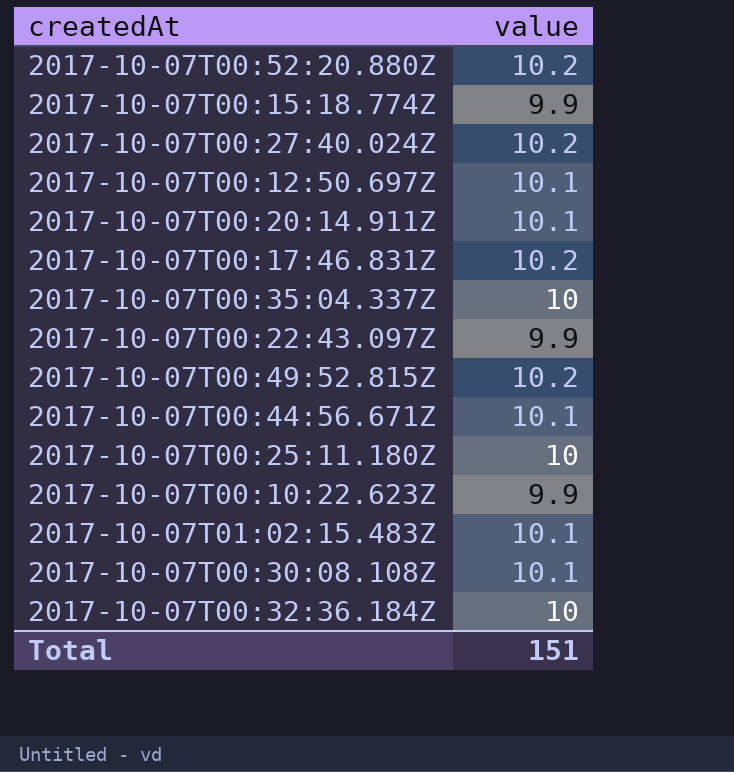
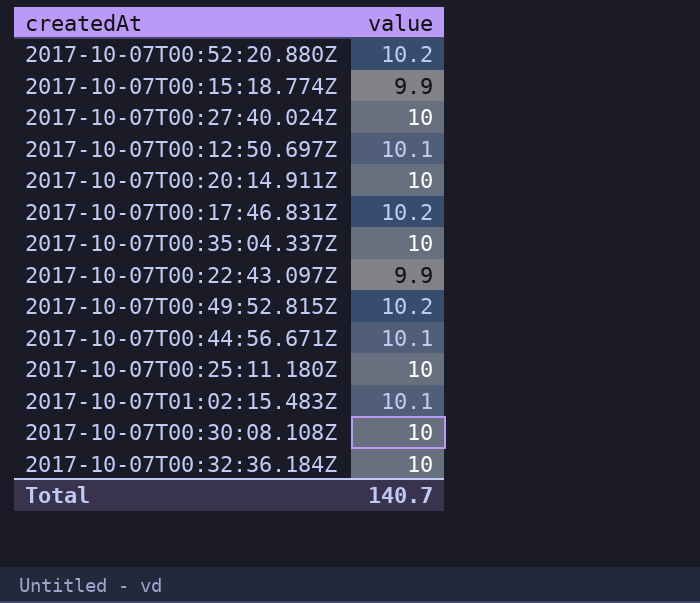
row 2017-10-07T00:10:22.623Z: 9.9 -> none
2017-10-07T00:27:40.024Z | value: 10.2 -> 10
2017-10-07T00:20:14.911Z | value: 10.1 -> 10
2017-10-07T00:30:08.108Z | value: 10.1 -> 10
Total | value: 151 -> 140.7

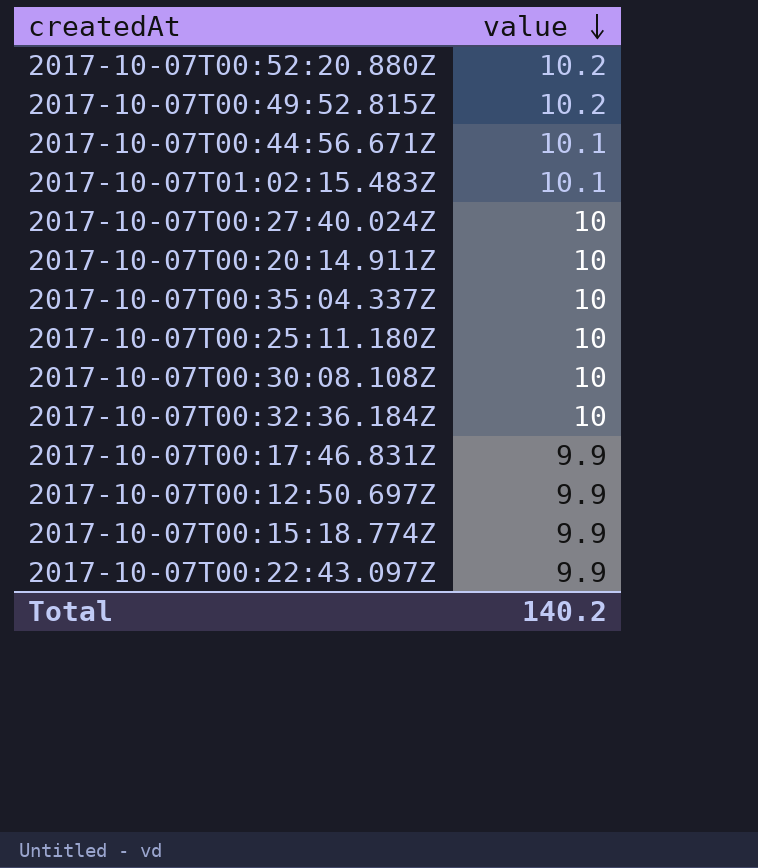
row order: none -> value descending
2017-10-07T00:17:46.831Z | value: 10.2 -> 9.9
2017-10-07T00:12:50.697Z | value: 10.1 -> 9.9
Total | value: 140.7 -> 140.2

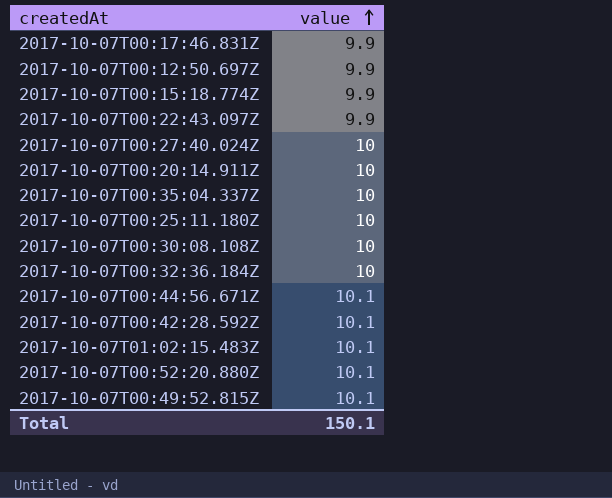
row order: value descending -> value ascending
row 2017-10-07T00:42:28.592Z: none -> 10.1
2017-10-07T00:52:20.880Z | value: 10.2 -> 10.1
2017-10-07T00:49:52.815Z | value: 10.2 -> 10.1
Total | value: 140.2 -> 150.1

